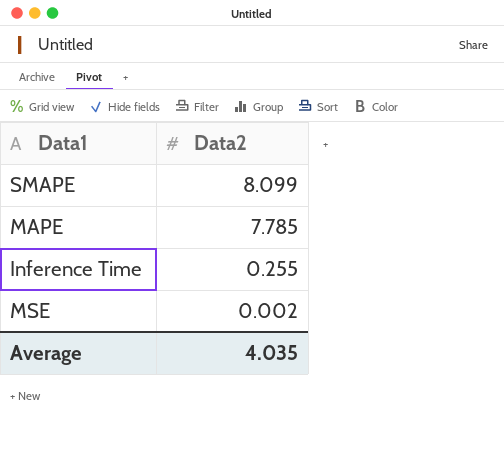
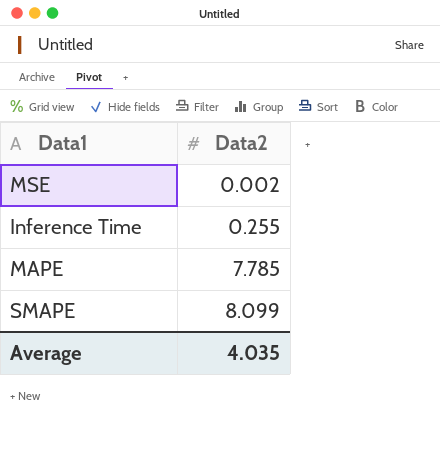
row order: Data2 descending -> Data2 ascending

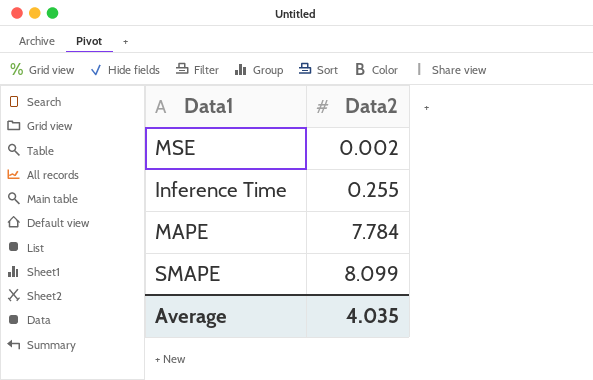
MAPE | Data2: 7.785 -> 7.784

